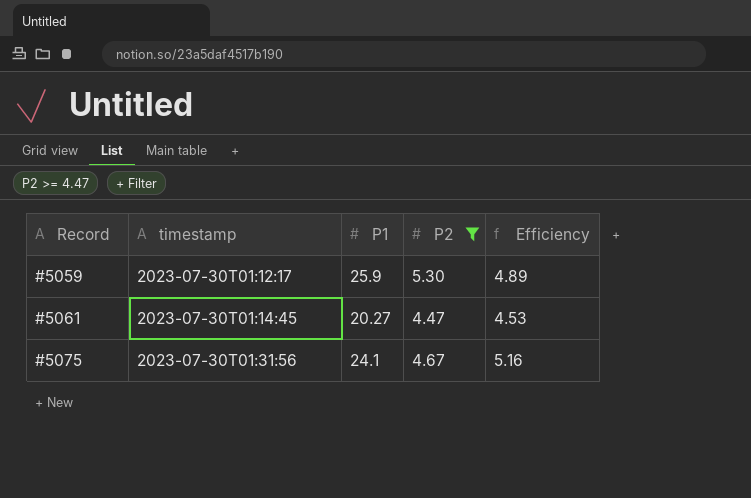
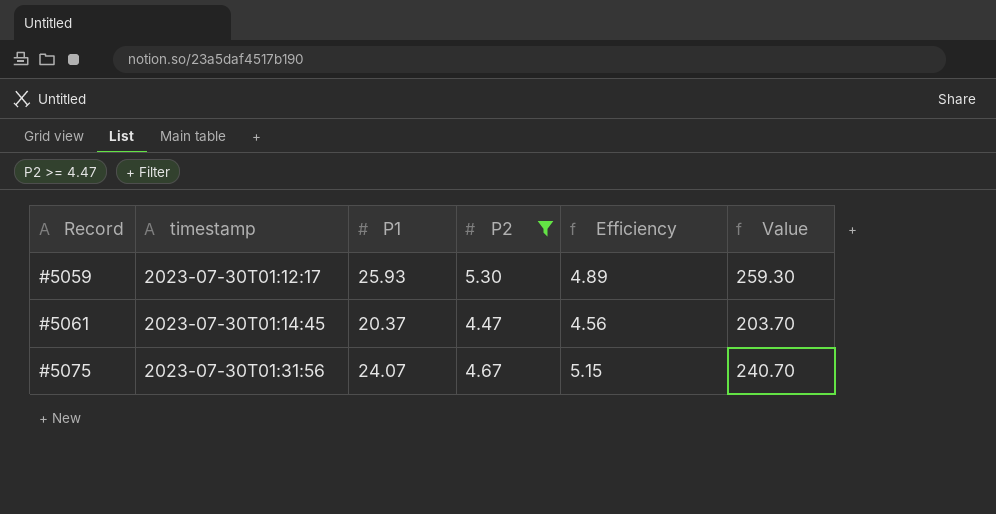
column Value | formula: none -> [P1] * 10
#5059 | P1: 25.9 -> 25.93
#5061 | P1: 20.27 -> 20.37
#5061 | Efficiency: 4.53 -> 4.56
#5075 | P1: 24.1 -> 24.07
#5075 | Efficiency: 5.16 -> 5.15

